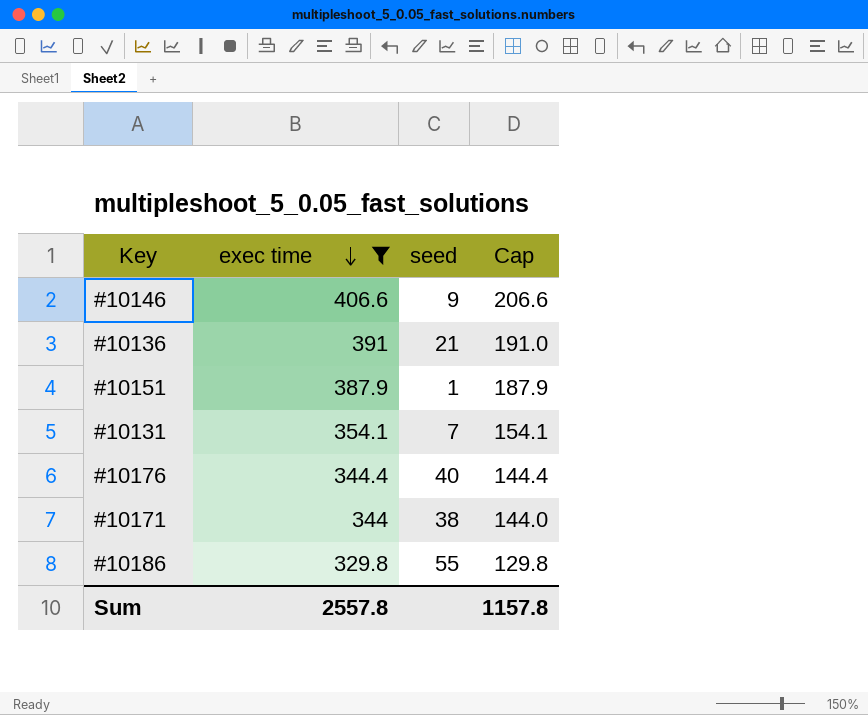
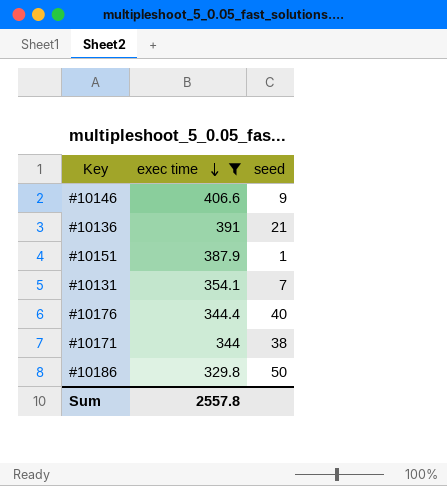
column Cap | formula: [exec time] - 200 -> none
#10186 | seed: 55 -> 50

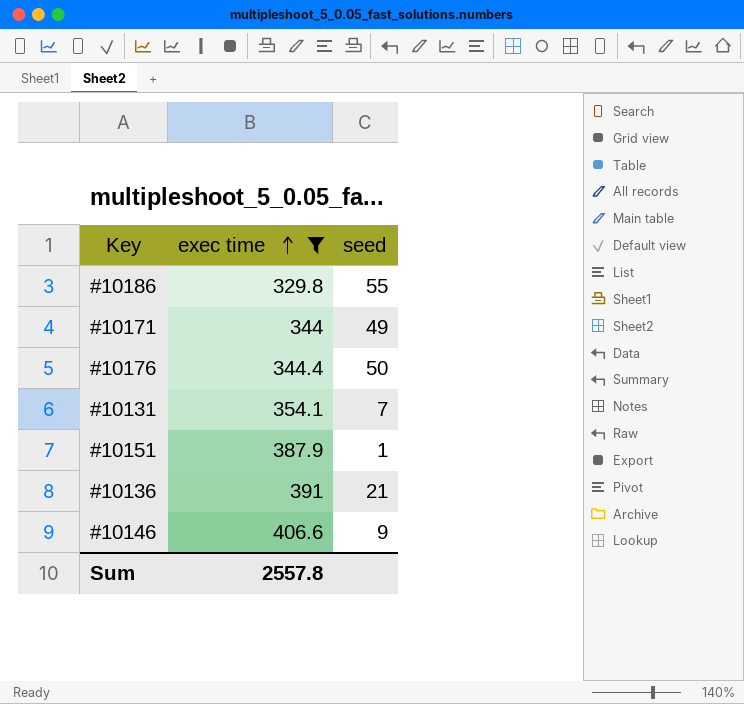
row order: exec time descending -> exec time ascending
#10186 | seed: 50 -> 55
#10171 | seed: 38 -> 49
#10176 | seed: 40 -> 50

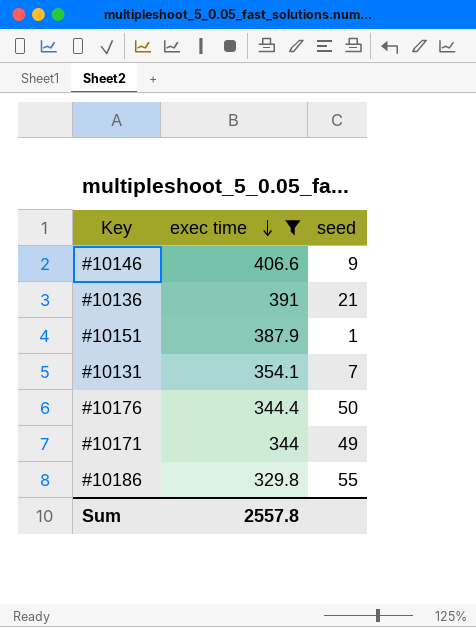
row order: exec time ascending -> exec time descending

